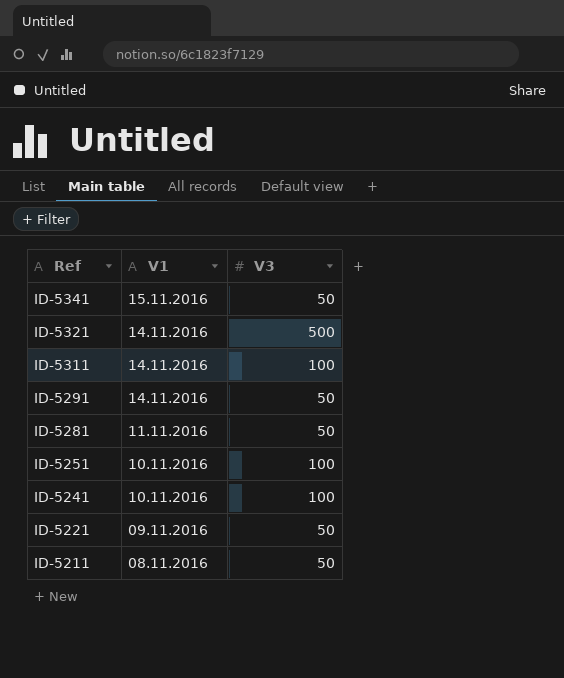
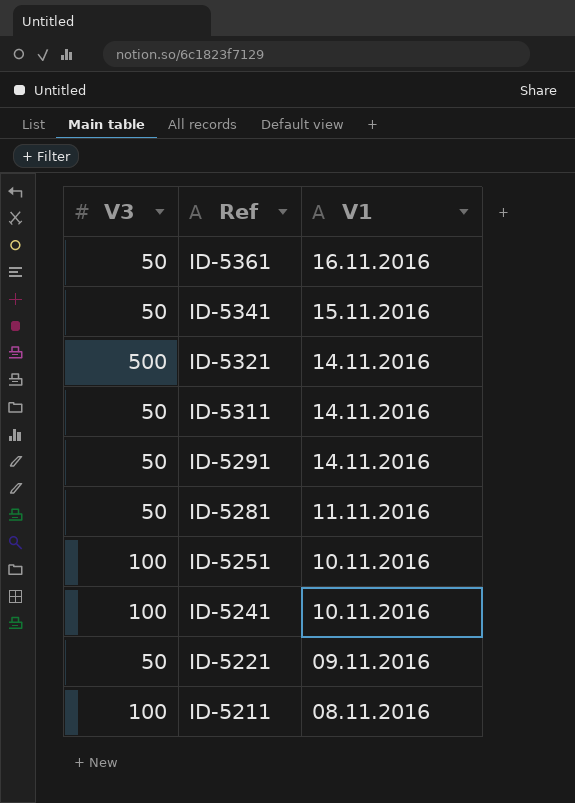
column V3 | position: 3 -> 1
row ID-5361: none -> 50 | 16.11.2016
ID-5311 | V3: 100 -> 50
ID-5211 | V3: 50 -> 100

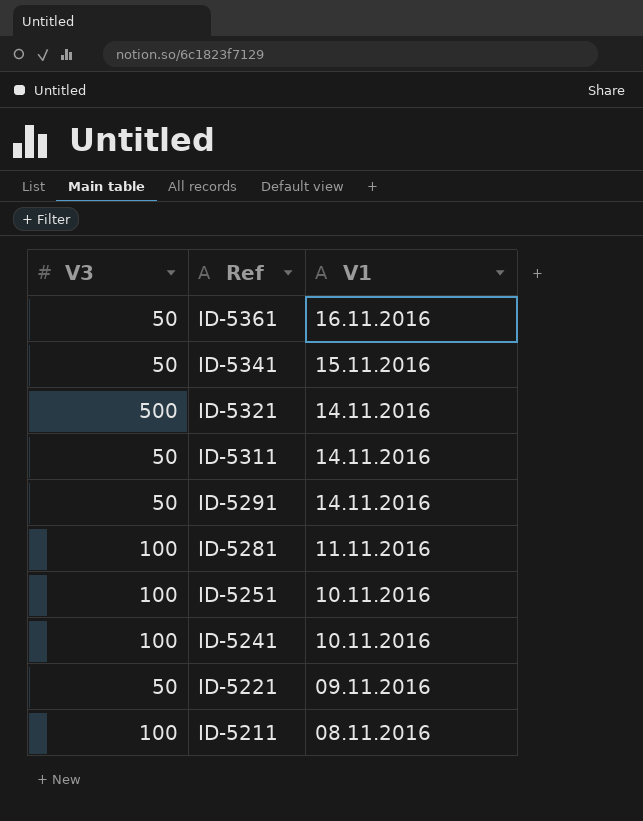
ID-5281 | V3: 50 -> 100

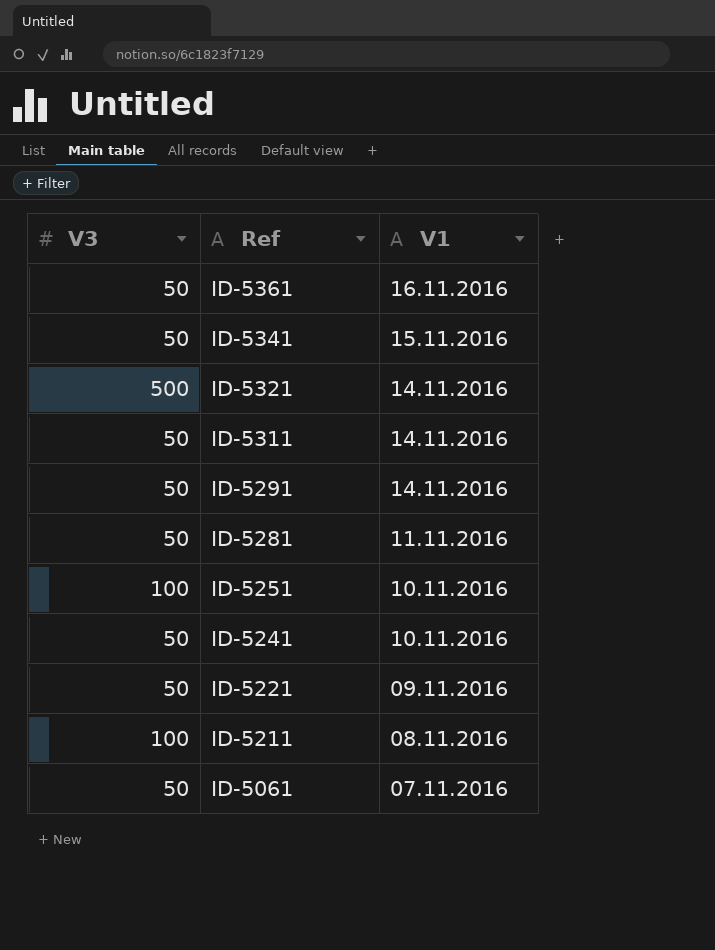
ID-5281 | V3: 100 -> 50
ID-5241 | V3: 100 -> 50
row ID-5061: none -> 50 | 07.11.2016

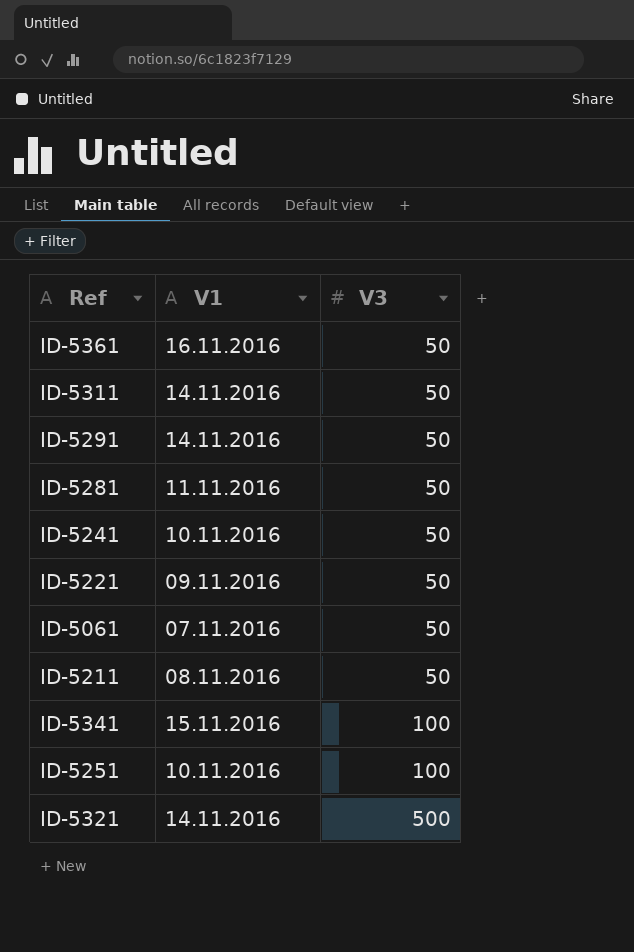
row order: Ref descending -> V3 ascending
column V3 | position: 1 -> 3
ID-5211 | V3: 100 -> 50
ID-5341 | V3: 50 -> 100

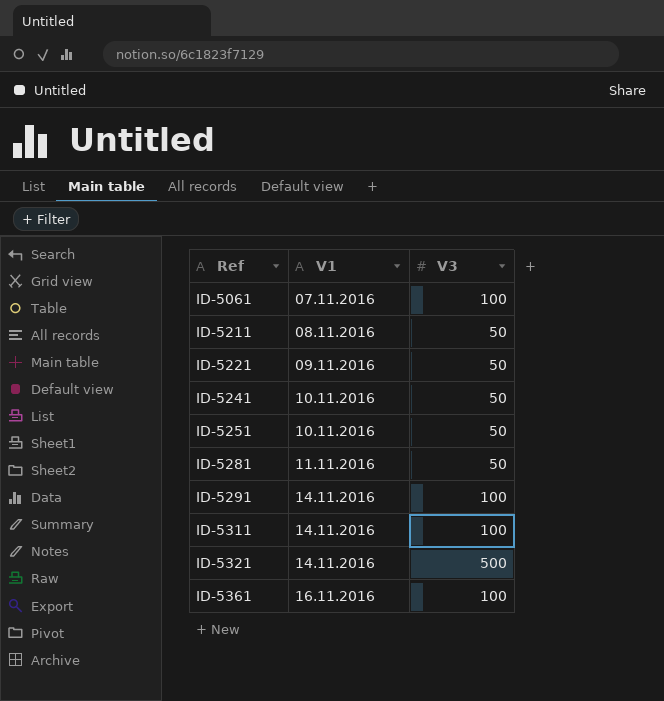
row order: V3 ascending -> Ref ascending
row ID-5341: 15.11.2016 | 100 -> none
ID-5061 | V3: 50 -> 100
ID-5251 | V3: 100 -> 50
ID-5291 | V3: 50 -> 100
ID-5311 | V3: 50 -> 100
ID-5361 | V3: 50 -> 100

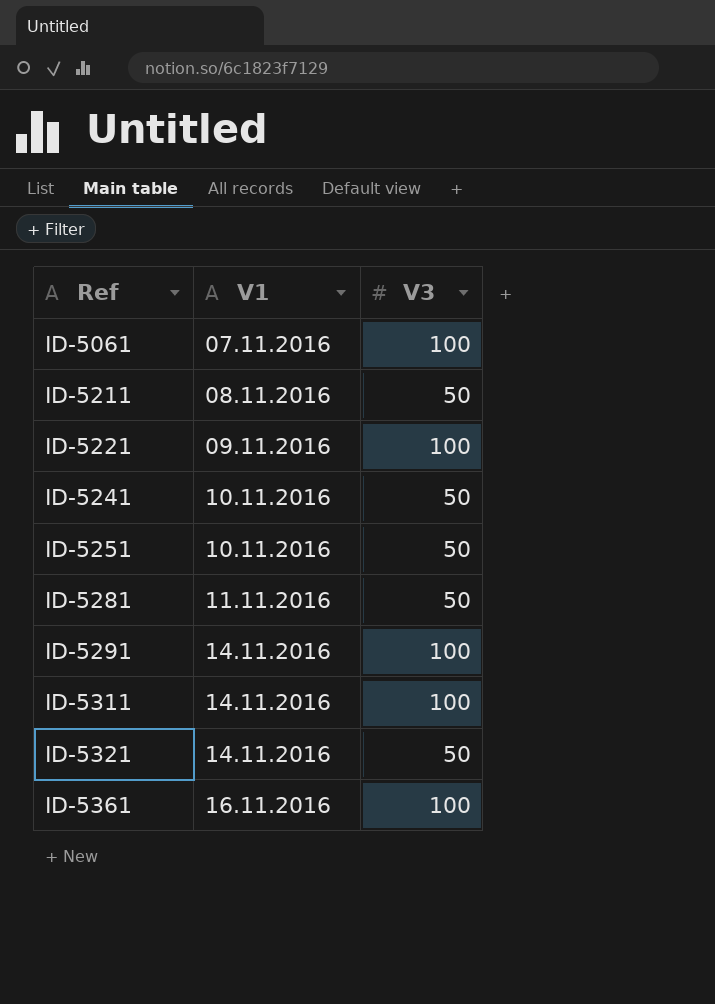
ID-5221 | V3: 50 -> 100
ID-5321 | V3: 500 -> 50

